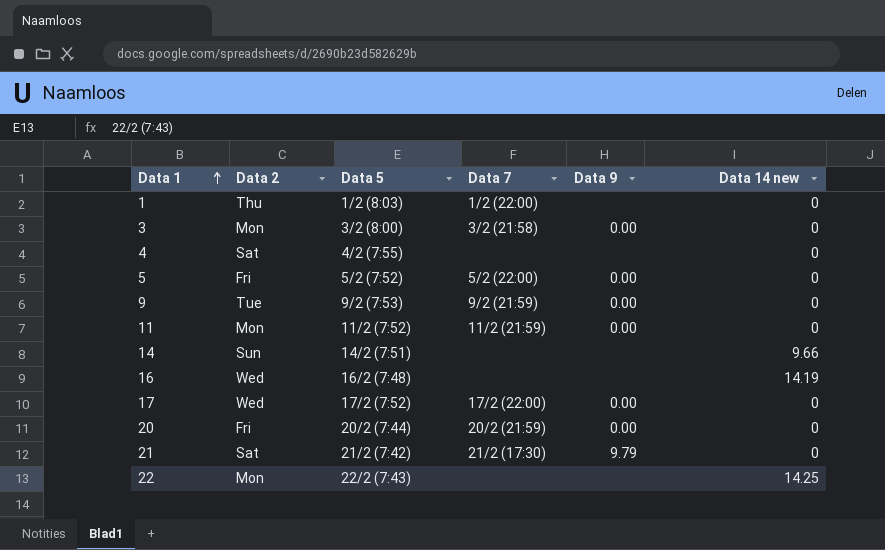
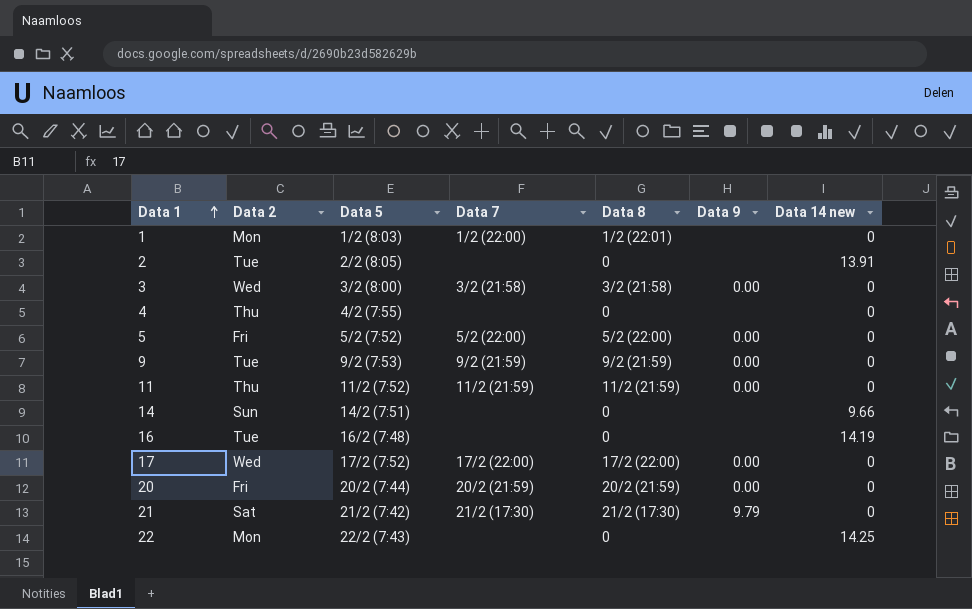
column Data 8 | position: none -> 5
1 | Data 2: Thu -> Mon
row 2: none -> Tue | 2/2 (8:05) | none | 0 | none | 13.91
3 | Data 2: Mon -> Wed
4 | Data 2: Sat -> Thu
11 | Data 2: Mon -> Thu
16 | Data 2: Wed -> Tue

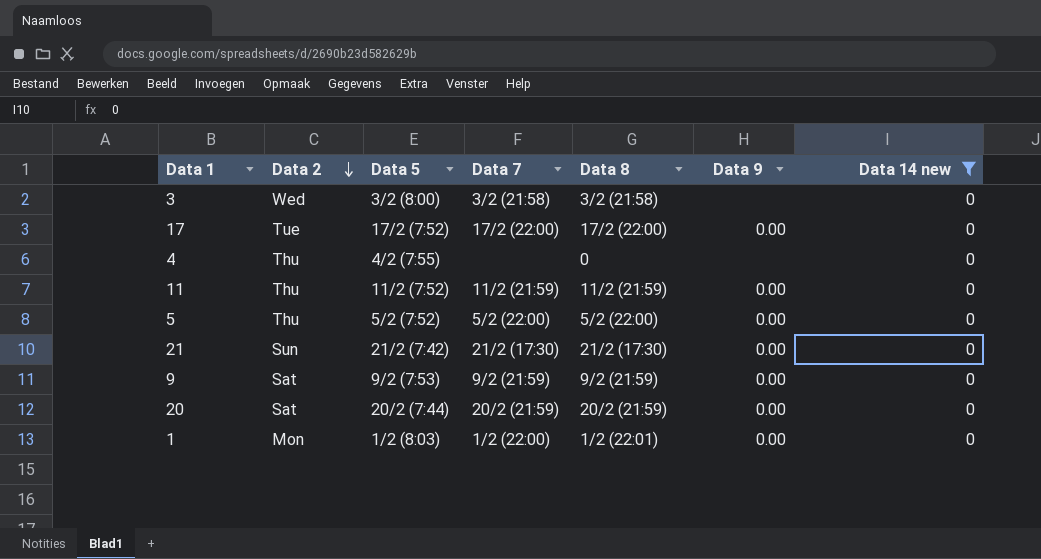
filter: none -> Data 14 new = 0
row order: Data 1 ascending -> Data 2 descending
3 | Data 9: 0.00 -> none
17 | Data 2: Wed -> Tue
5 | Data 2: Fri -> Thu
21 | Data 2: Sat -> Sun
21 | Data 9: 9.79 -> 0.00
9 | Data 2: Tue -> Sat
20 | Data 2: Fri -> Sat
1 | Data 9: none -> 0.00

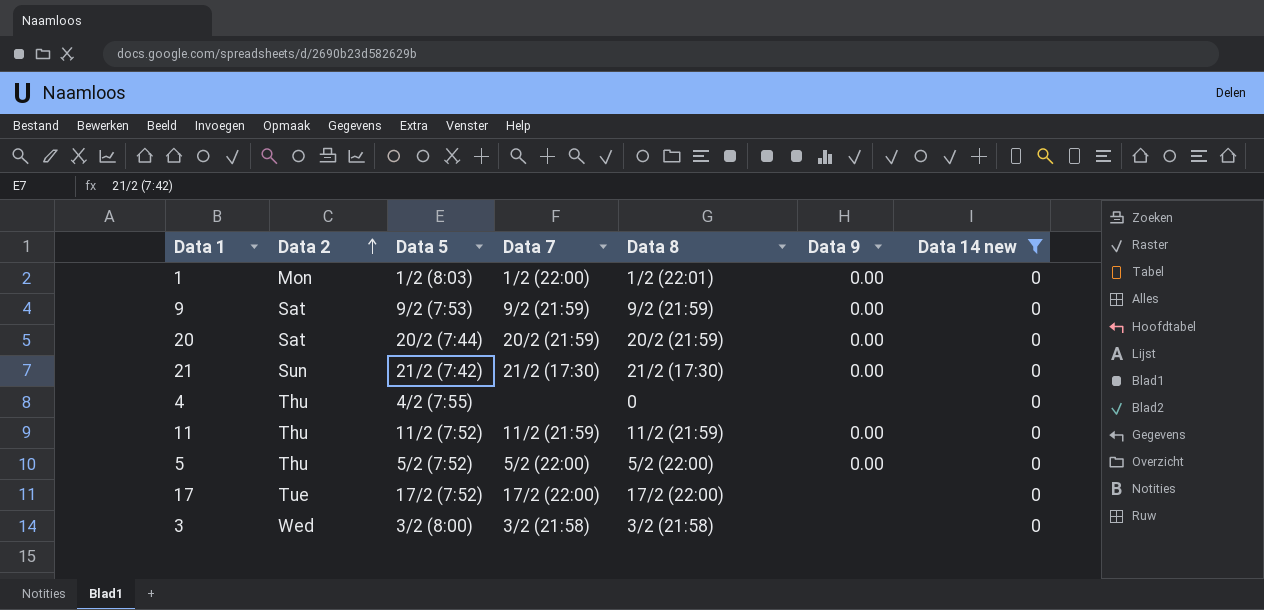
row order: Data 2 descending -> Data 2 ascending
17 | Data 9: 0.00 -> none

